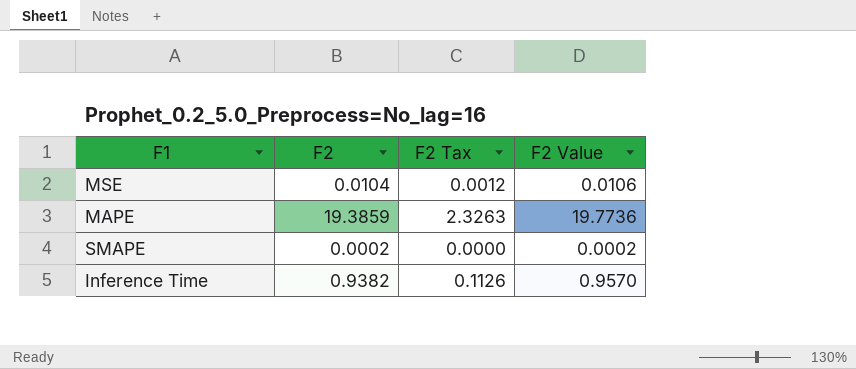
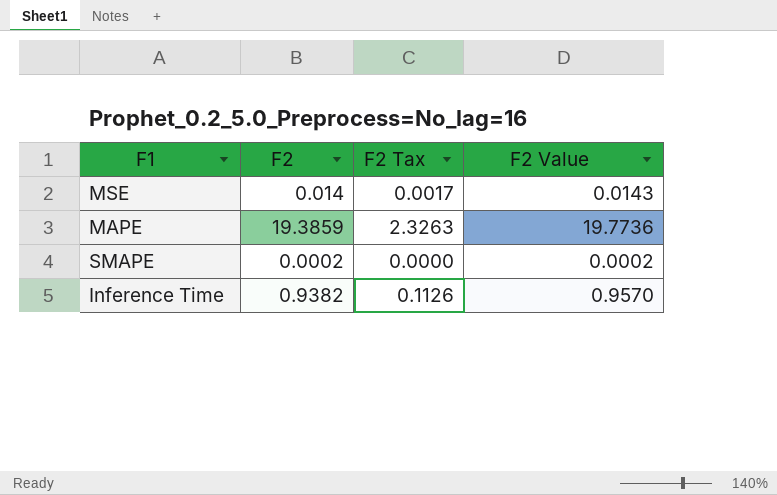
MSE | F2: 0.0104 -> 0.014
MSE | F2 Tax: 0.0012 -> 0.0017
MSE | F2 Value: 0.0106 -> 0.0143

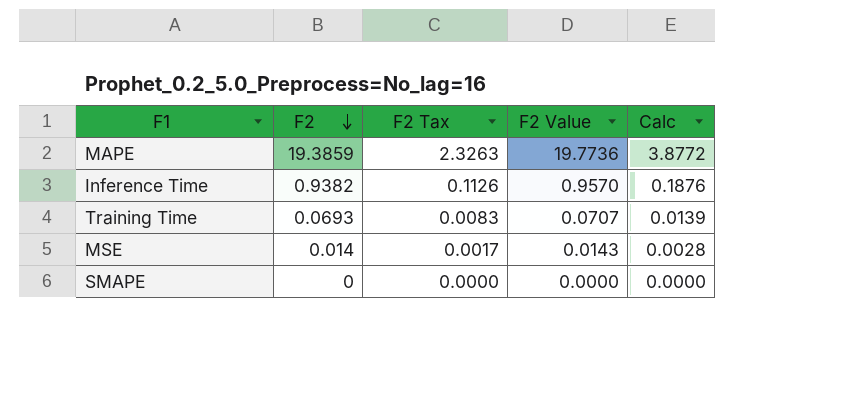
row order: none -> F2 descending
column Calc | formula: none -> [F2] * 0.2
row Training Time: none -> 0.0693 | 0.0083 | 0.0707 | 0.0139
SMAPE | F2: 0.0002 -> 0
SMAPE | F2 Value: 0.0002 -> 0.0000

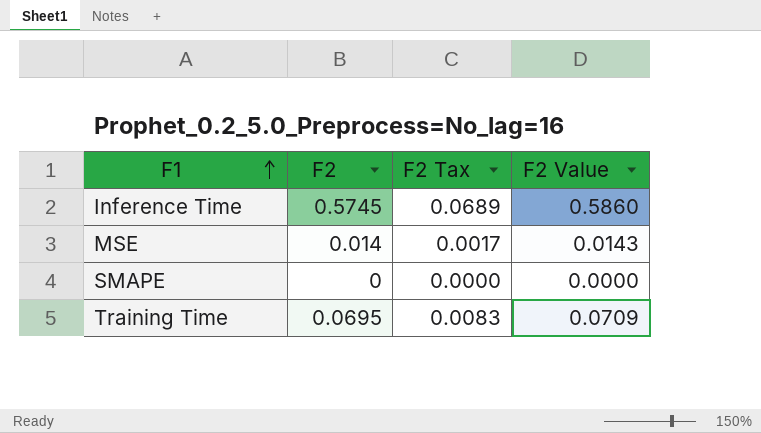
row order: F2 descending -> F1 ascending
column Calc | formula: [F2] * 0.2 -> none
row MAPE: 19.3859 | 2.3263 | 19.7736 | 3.8772 -> none
Inference Time | F2: 0.9382 -> 0.5745
Inference Time | F2 Tax: 0.1126 -> 0.0689
Inference Time | F2 Value: 0.9570 -> 0.5860
Training Time | F2: 0.0693 -> 0.0695
Training Time | F2 Value: 0.0707 -> 0.0709

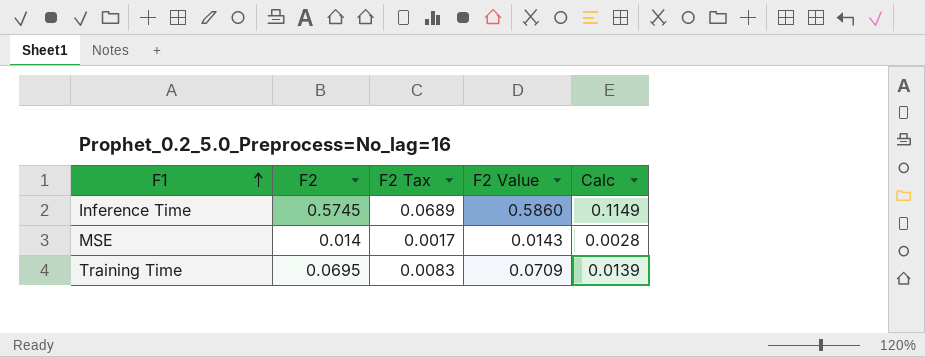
column Calc | formula: none -> [F2] * 0.2
row SMAPE: 0 | 0.0000 | 0.0000 -> none

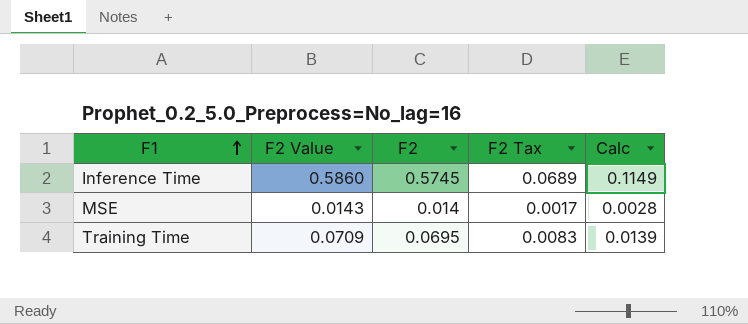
column F2 Value | position: 4 -> 2

